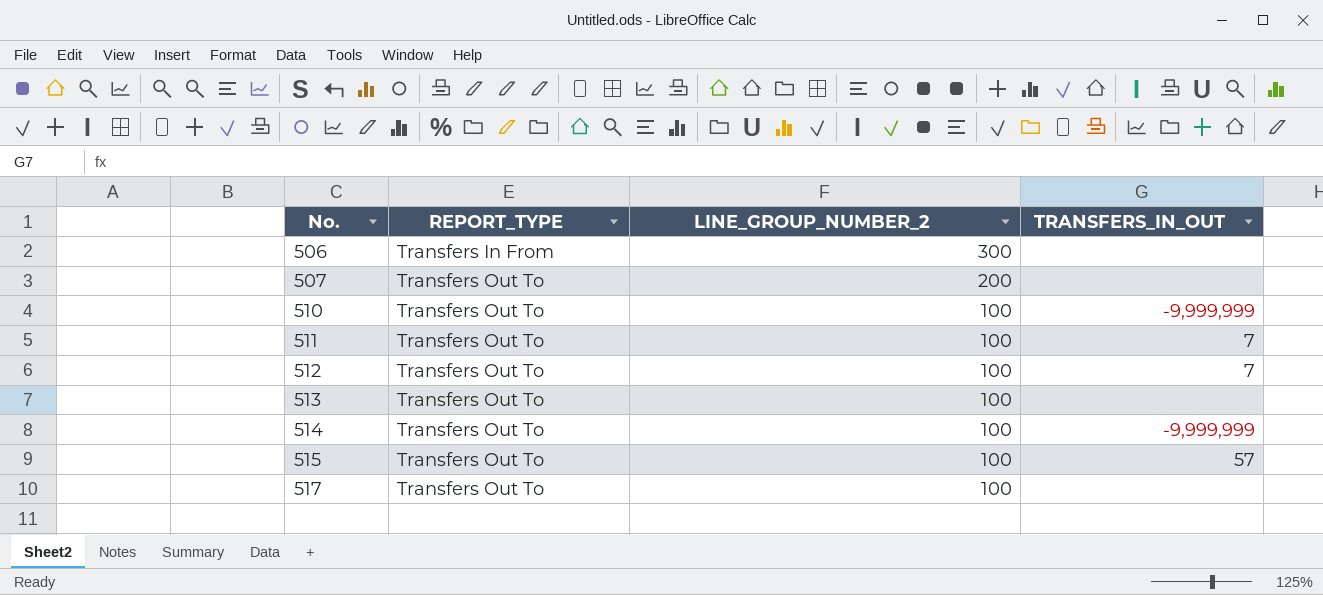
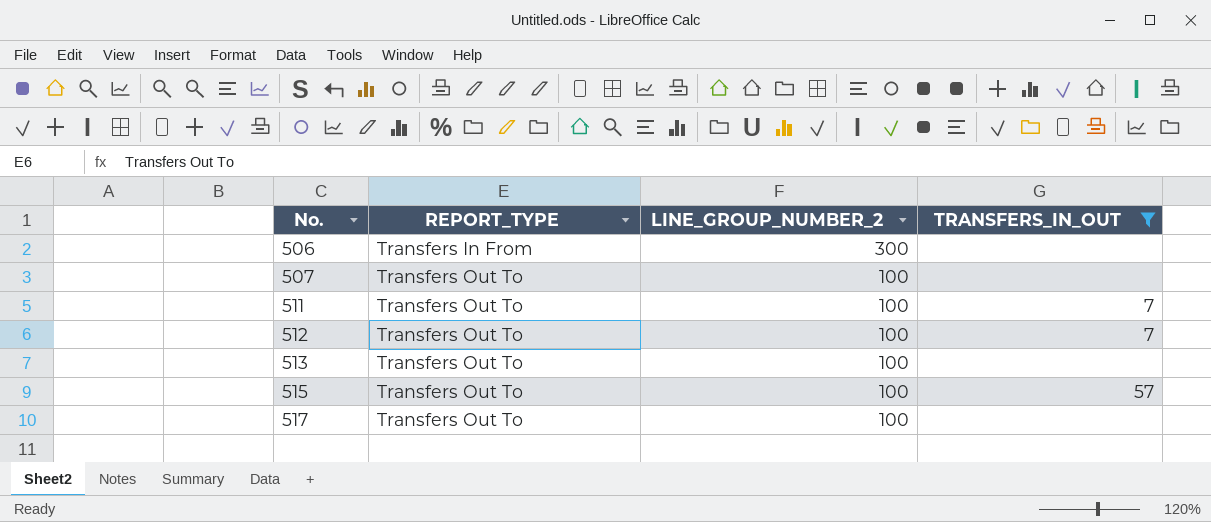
filter: none -> TRANSFERS_IN_OUT != -9,999,999
507 | LINE_GROUP_NUMBER_2: 200 -> 100

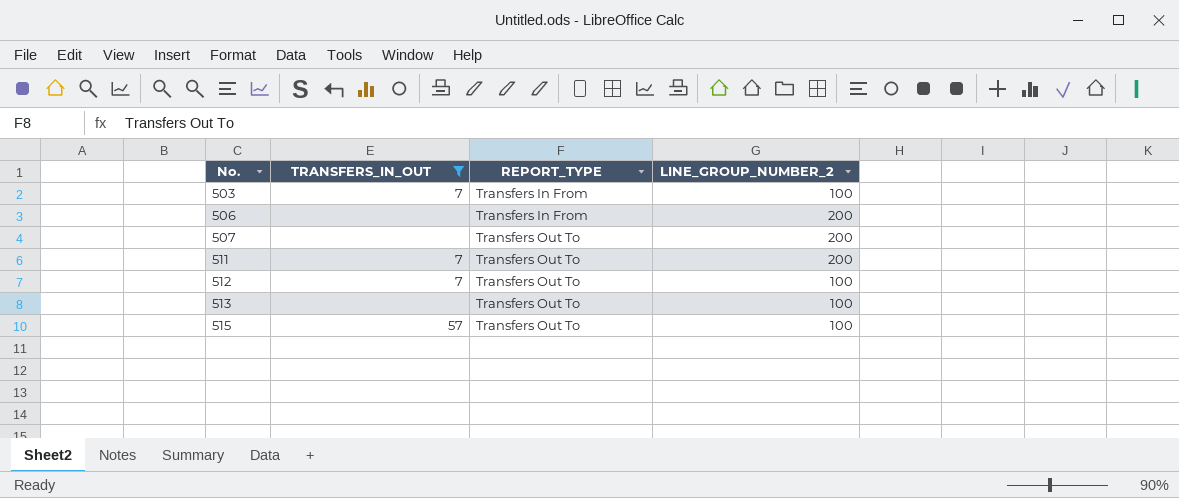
column TRANSFERS_IN_OUT | position: 4 -> 2
row 517: Transfers Out To | 100 | none -> none
row 503: none -> 7 | Transfers In From | 100
506 | LINE_GROUP_NUMBER_2: 300 -> 200
507 | LINE_GROUP_NUMBER_2: 100 -> 200
511 | LINE_GROUP_NUMBER_2: 100 -> 200

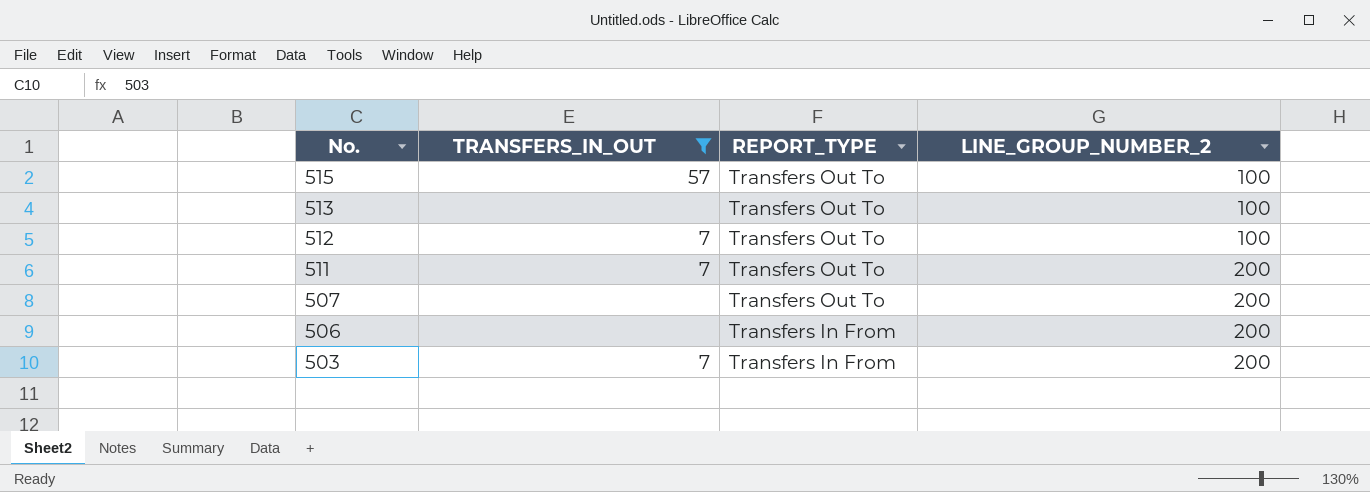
row order: No. ascending -> No. descending
503 | LINE_GROUP_NUMBER_2: 100 -> 200

